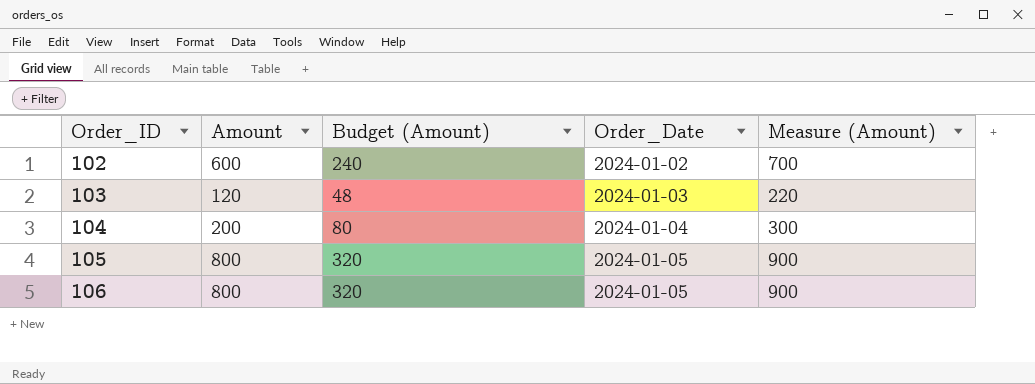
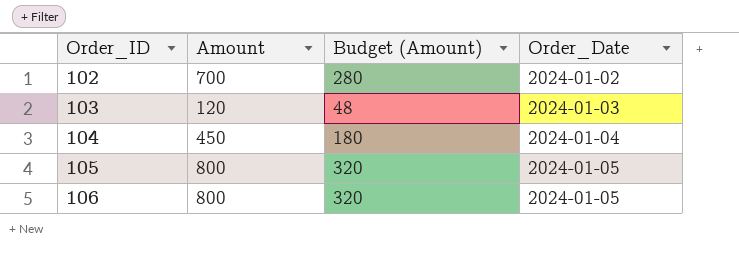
column Measure (Amount) | formula: [Amount] + 100 -> none
102 | Amount: 600 -> 700
102 | Budget (Amount): 240 -> 280
104 | Amount: 200 -> 450
104 | Budget (Amount): 80 -> 180

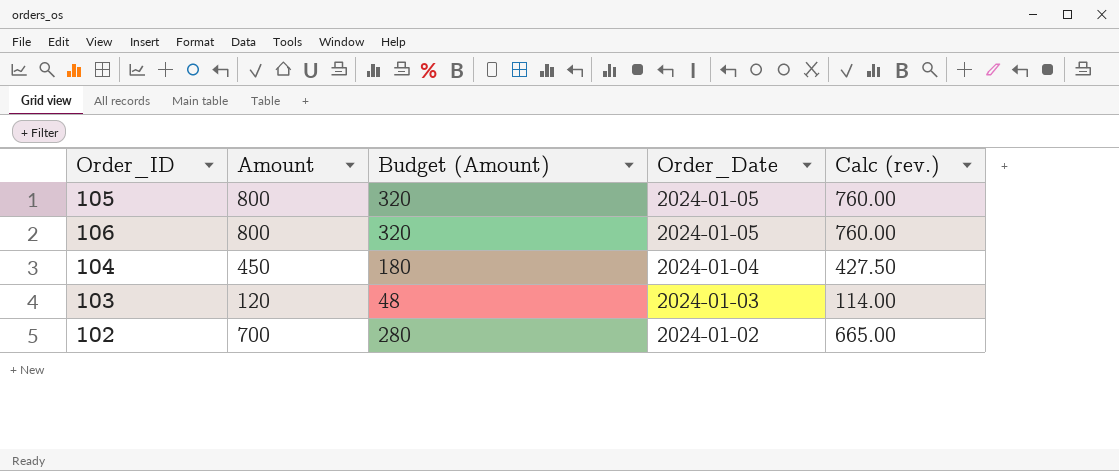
row order: Order_ID ascending -> Order_Date descending
column Calc (rev.) | formula: none -> [Amount] * 0.95

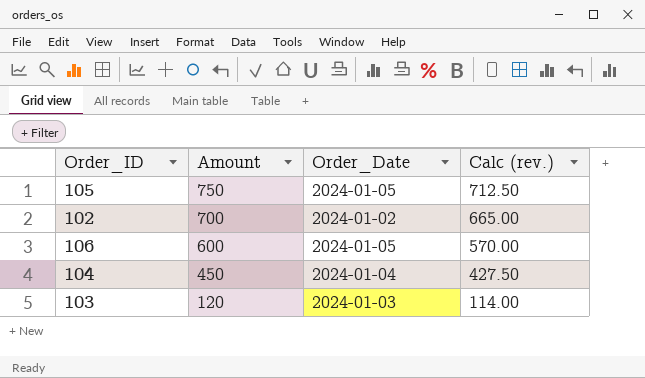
row order: Order_Date descending -> Amount descending
column Budget (Amount) | formula: [Amount] * 0.4 -> none
105 | Amount: 800 -> 750
105 | Calc (rev.): 760.00 -> 712.50
106 | Amount: 800 -> 600
106 | Calc (rev.): 760.00 -> 570.00

